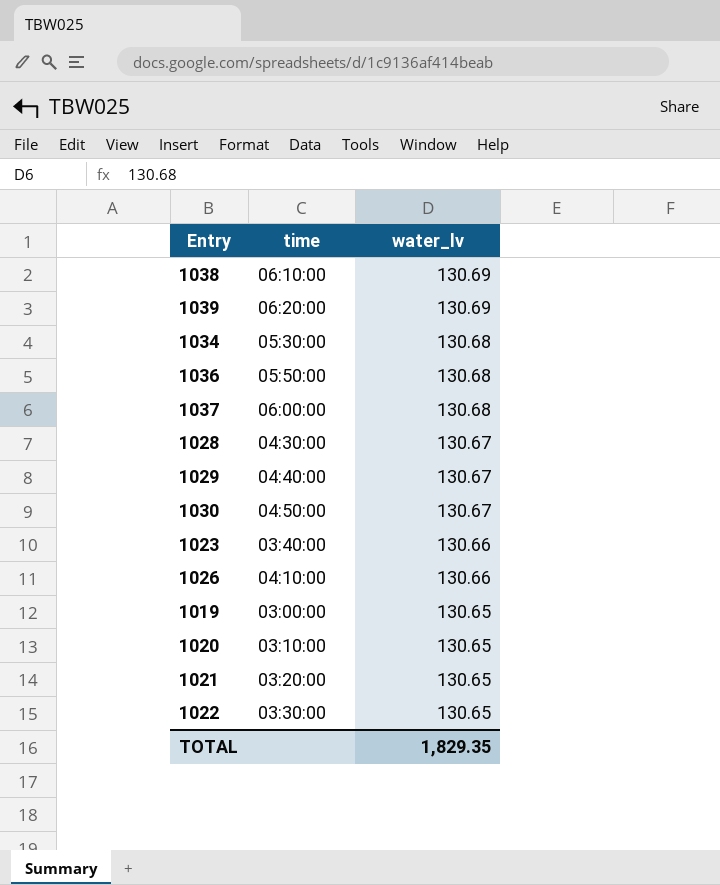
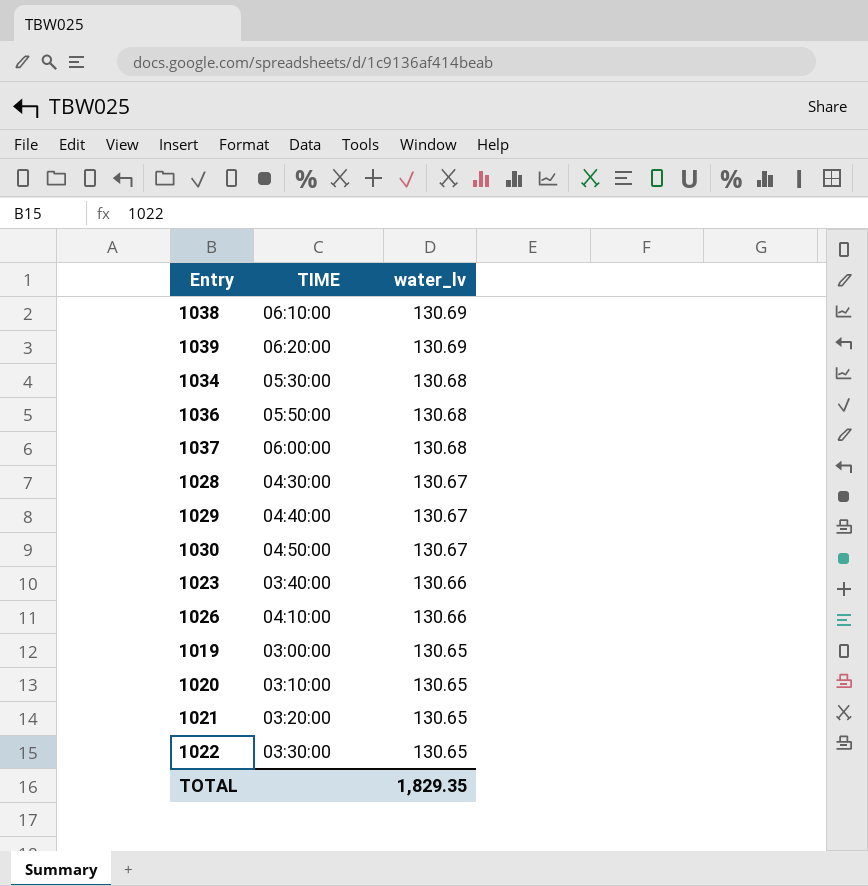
column name: time -> TIME

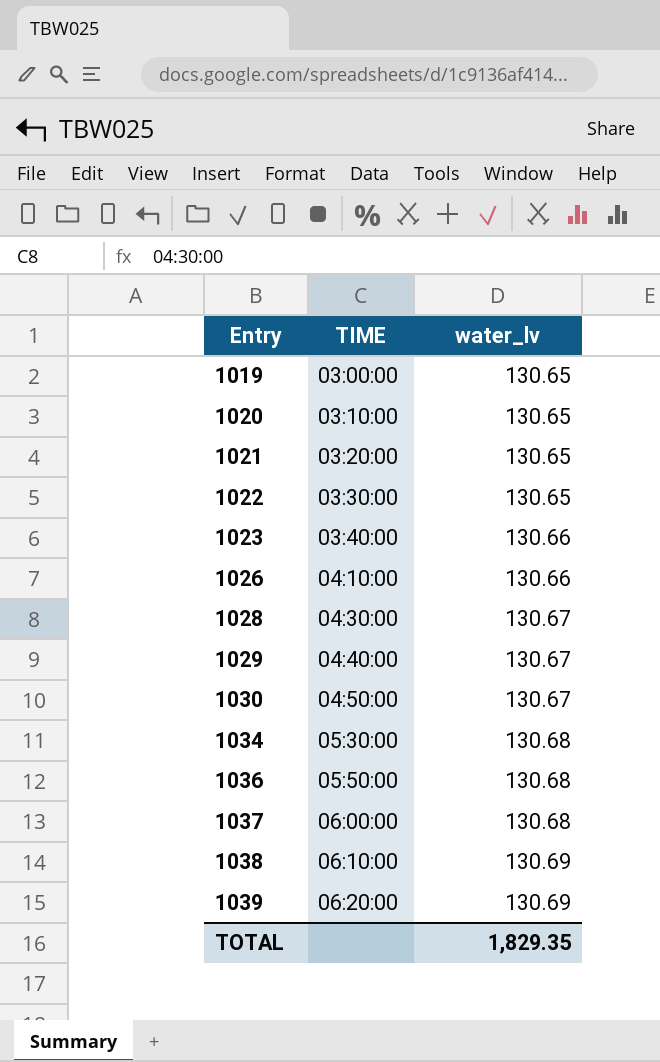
row order: water_lv descending -> Entry ascending

